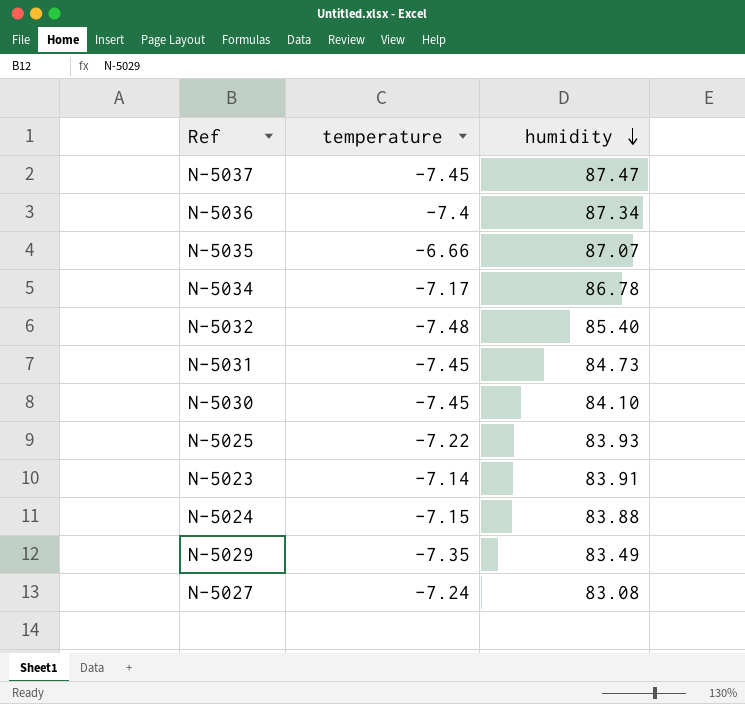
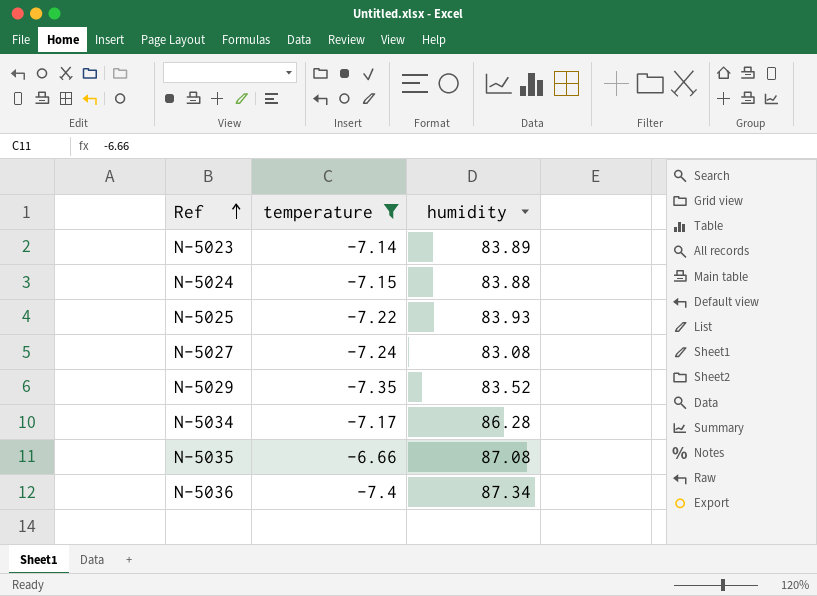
filter: none -> temperature >= -7.4
row order: humidity descending -> Ref ascending
N-5023 | humidity: 83.91 -> 83.89
N-5029 | humidity: 83.49 -> 83.52
N-5034 | humidity: 86.78 -> 86.28
N-5035 | humidity: 87.07 -> 87.08

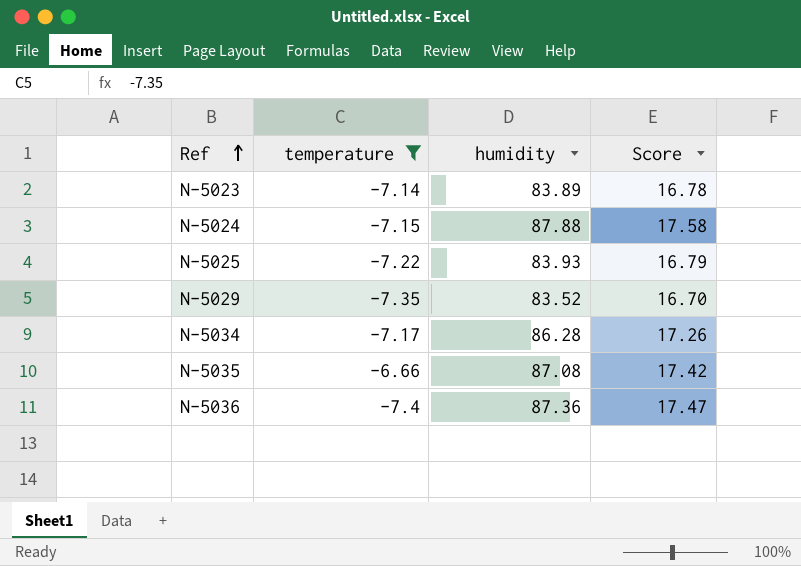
column Score | formula: none -> [humidity] * 0.2
row N-5027: -7.24 | 83.08 -> none
N-5024 | humidity: 83.88 -> 87.88
N-5036 | humidity: 87.34 -> 87.36

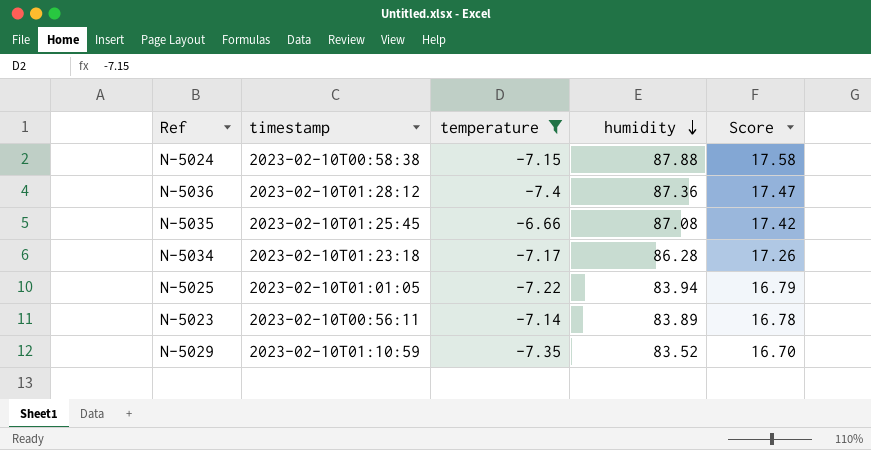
row order: Ref ascending -> humidity descending
column timestamp | position: none -> 2
N-5025 | humidity: 83.93 -> 83.94

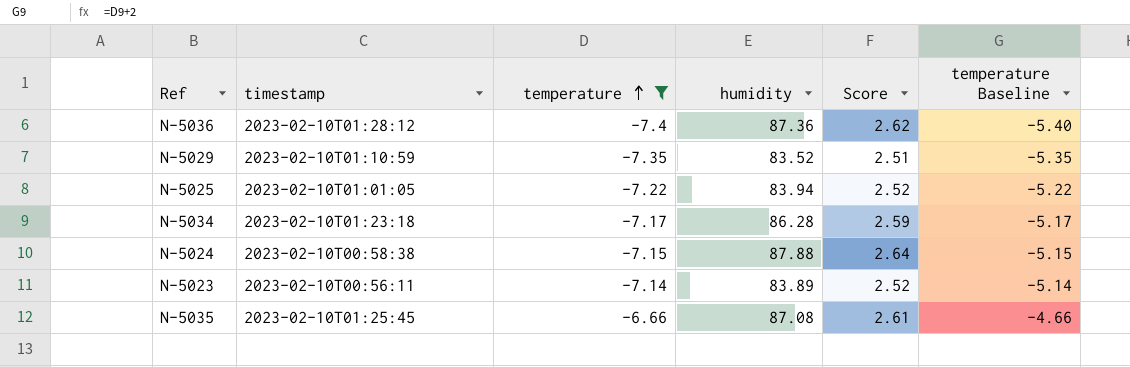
row order: humidity descending -> temperature ascending
column Score | formula: [humidity] * 0.2 -> [humidity] * 0.03
column temperature Baseline | formula: none -> [temperature] + 2

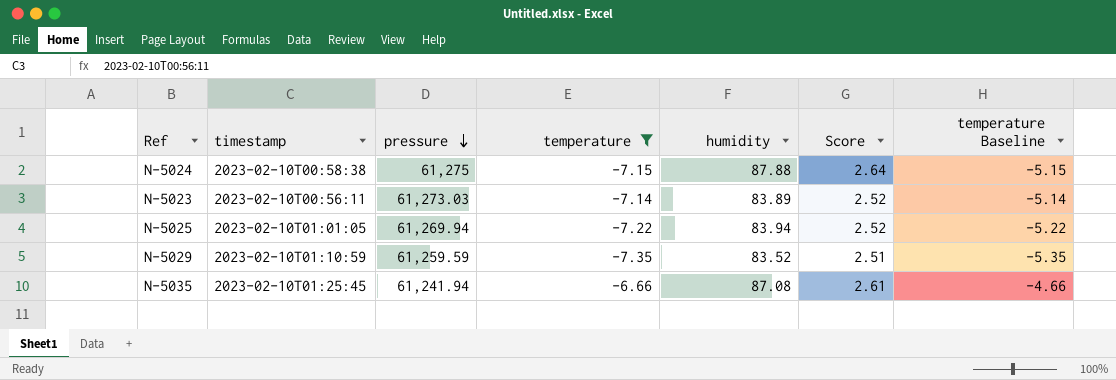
row order: temperature ascending -> pressure descending
column pressure | position: none -> 3
row N-5036: 2023-02-10T01:28:12 | -7.4 | 87.36 | 2.62 | -5.40 -> none
row N-5034: 2023-02-10T01:23:18 | -7.17 | 86.28 | 2.59 | -5.17 -> none

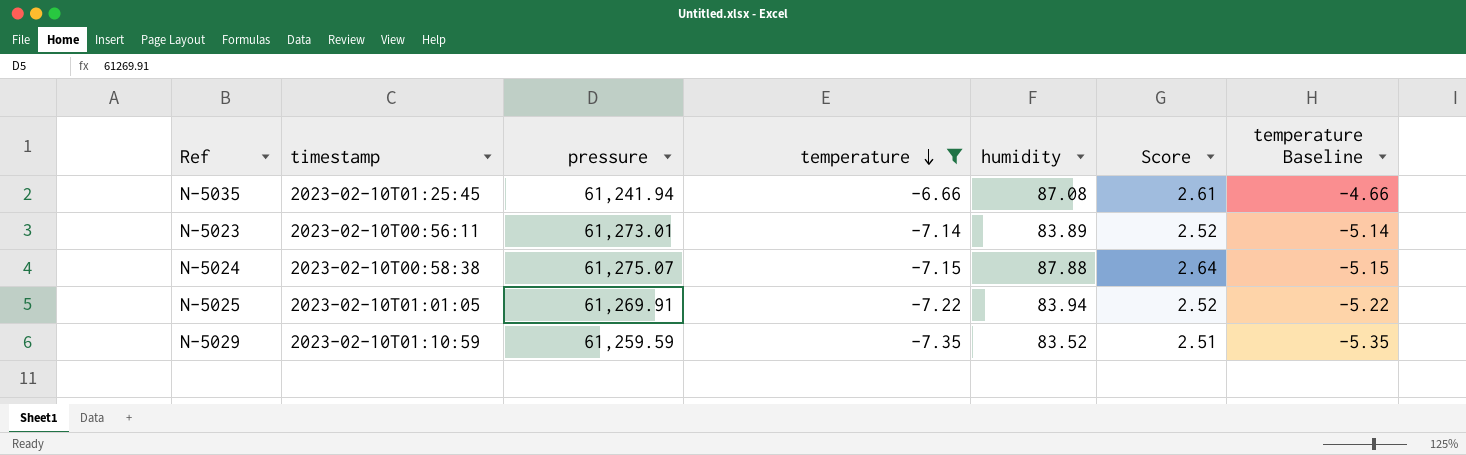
row order: pressure descending -> temperature descending
N-5023 | pressure: 61,273.03 -> 61,273.01
N-5024 | pressure: 61,275 -> 61,275.07
N-5025 | pressure: 61,269.94 -> 61,269.91

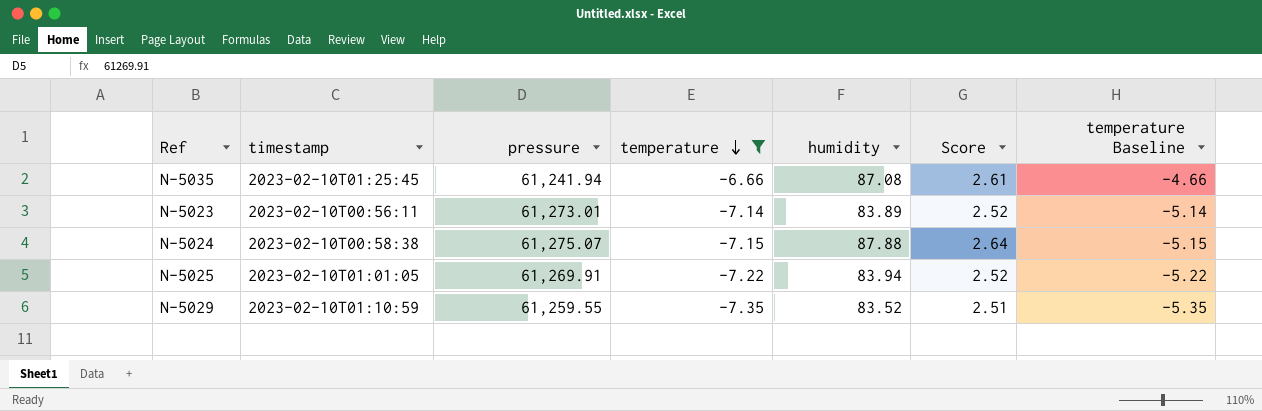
N-5029 | pressure: 61,259.59 -> 61,259.55

